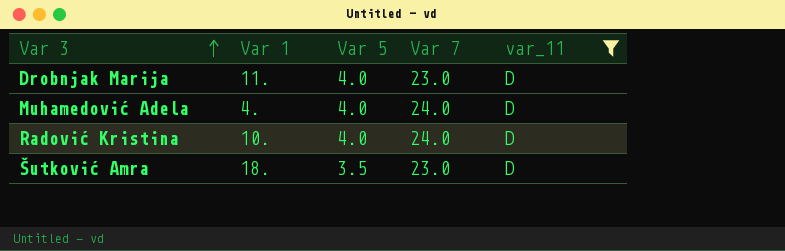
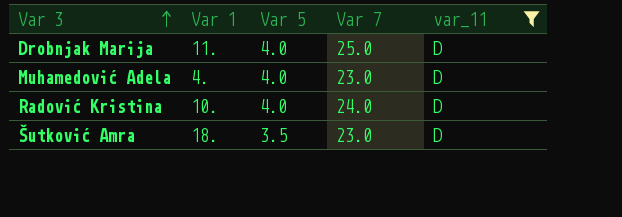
Drobnjak Marija | Var 7: 23.0 -> 25.0
Muhamedović Adela | Var 7: 24.0 -> 23.0

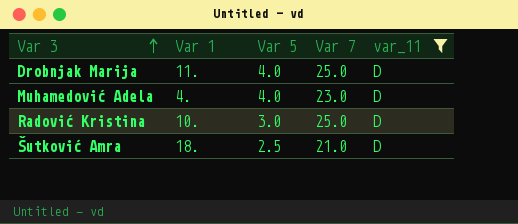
Radović Kristina | Var 5: 4.0 -> 3.0
Radović Kristina | Var 7: 24.0 -> 25.0
Šutković Amra | Var 5: 3.5 -> 2.5
Šutković Amra | Var 7: 23.0 -> 21.0

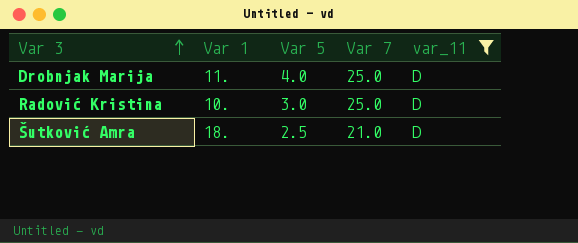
row Muhamedović Adela: 4. | 4.0 | 23.0 | D -> none

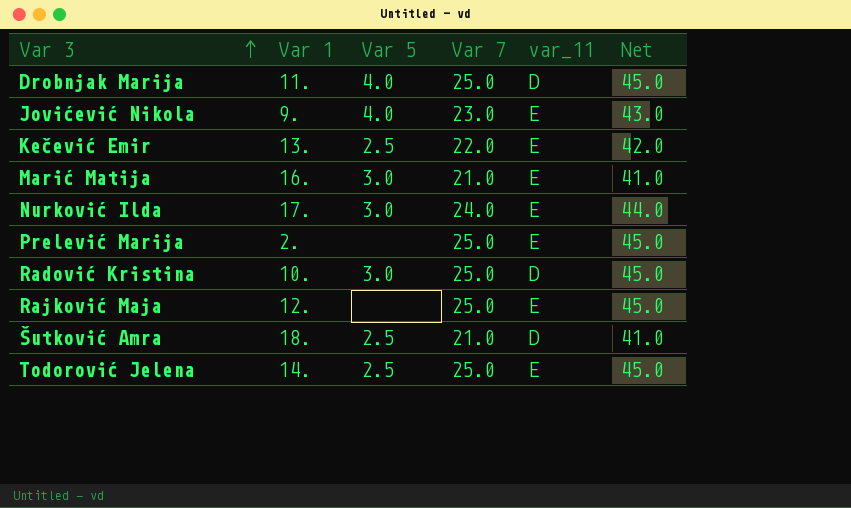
filter: var_11 = D -> none
column Net | formula: none -> [Var 7] + 20

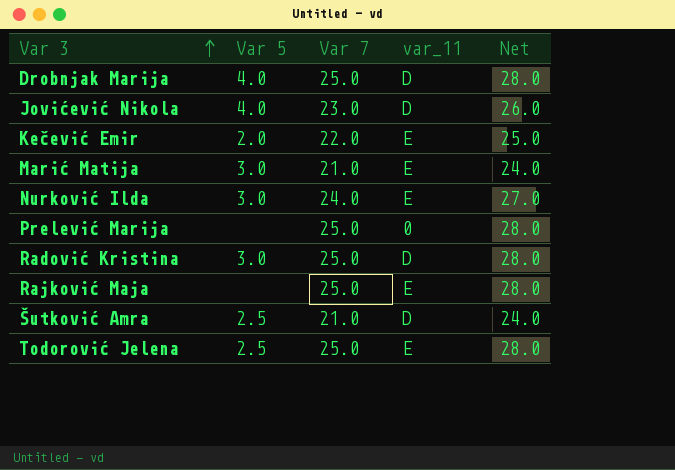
column Var 1 | position: 2 -> none
column Net | formula: [Var 7] + 20 -> [Var 7] + 3
Jovićević Nikola | var_11: E -> D
Kečević Emir | Var 5: 2.5 -> 2.0
Prelević Marija | var_11: E -> 0

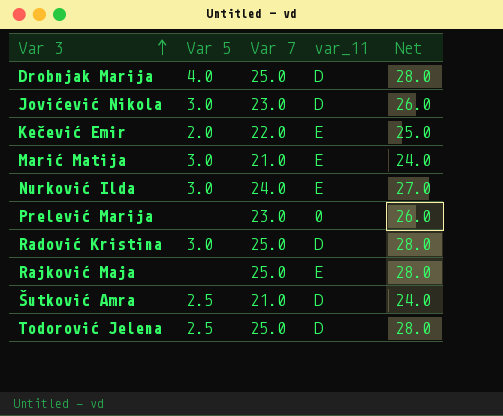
Jovićević Nikola | Var 5: 4.0 -> 3.0
Prelević Marija | Var 7: 25.0 -> 23.0
Prelević Marija | Net: 28.0 -> 26.0
Todorović Jelena | var_11: E -> D

